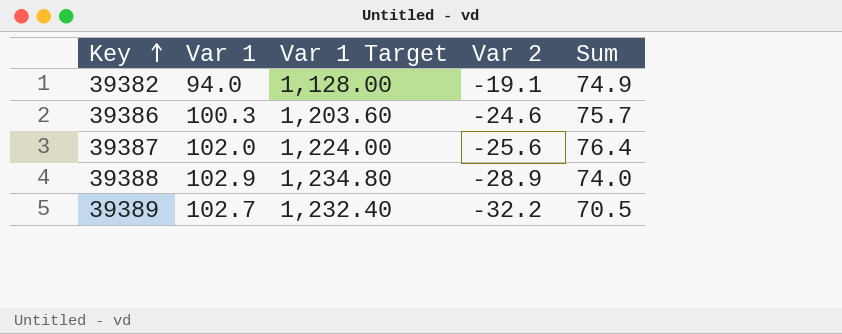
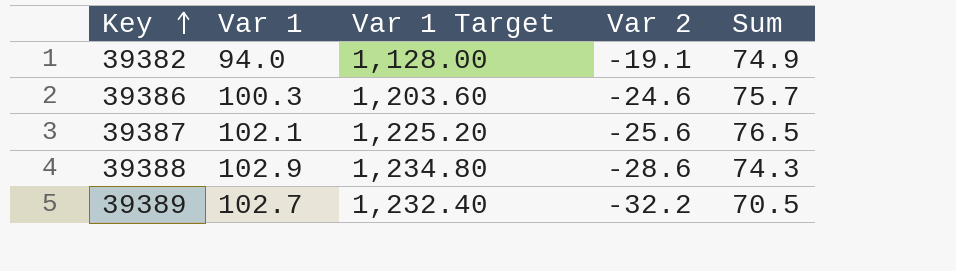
39387 | Var 1: 102.0 -> 102.1
39387 | Var 1 Target: 1,224.00 -> 1,225.20
39387 | Sum: 76.4 -> 76.5
39388 | Var 2: -28.9 -> -28.6
39388 | Sum: 74.0 -> 74.3

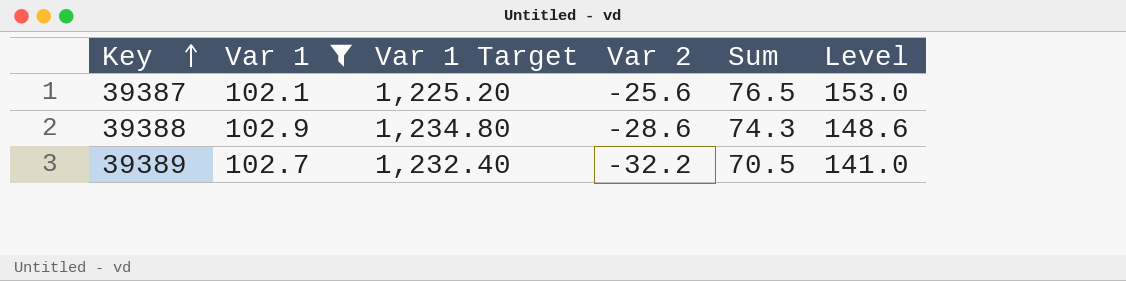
filter: none -> Var 1 >= 102.1
column Level | formula: none -> [Sum] * 2

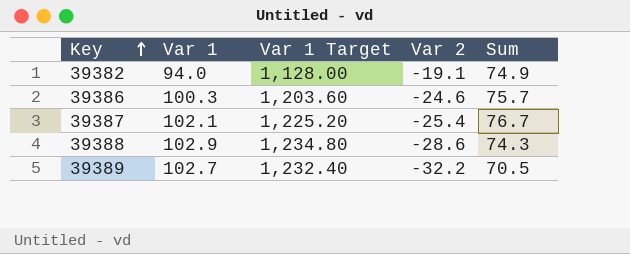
filter: Var 1 >= 102.1 -> none
column Level | formula: [Sum] * 2 -> none
39387 | Var 2: -25.6 -> -25.4
39387 | Sum: 76.5 -> 76.7

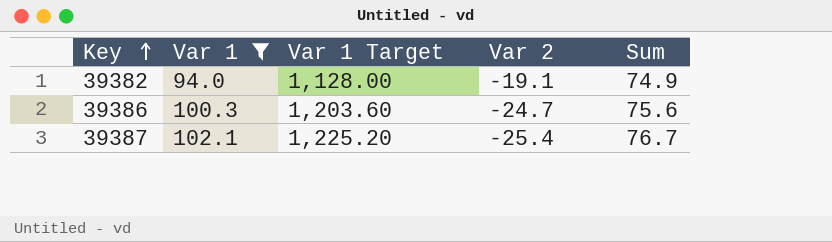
filter: none -> Var 1 <= 102.1
39386 | Var 2: -24.6 -> -24.7
39386 | Sum: 75.7 -> 75.6

